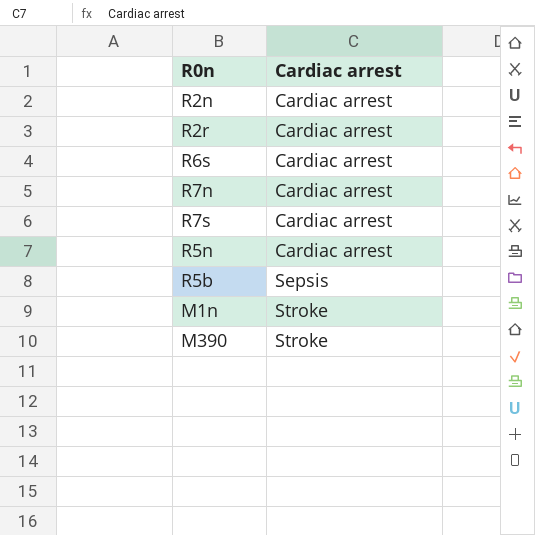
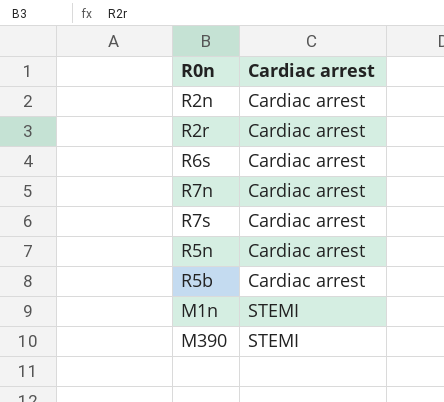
R5b | Cardiac arrest: Sepsis -> Cardiac arrest
M1n | Cardiac arrest: Stroke -> STEMI
M390 | Cardiac arrest: Stroke -> STEMI

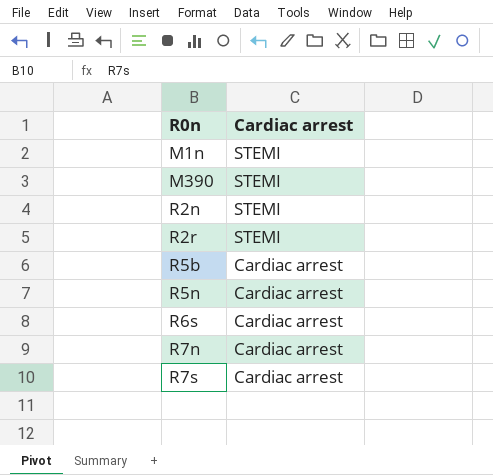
row order: Cardiac arrest ascending -> R0n ascending
R2n | Cardiac arrest: Cardiac arrest -> STEMI
R2r | Cardiac arrest: Cardiac arrest -> STEMI

